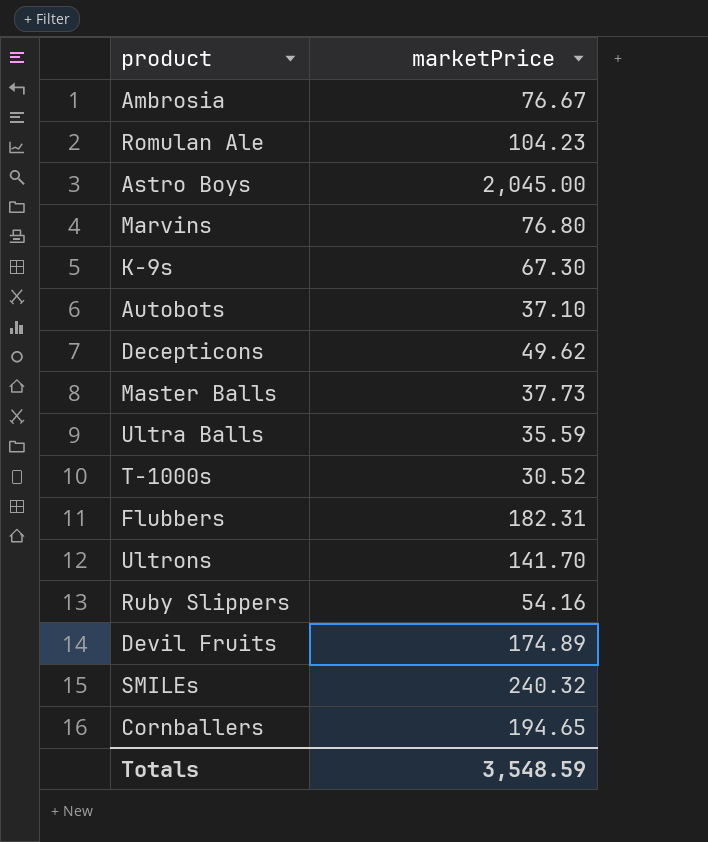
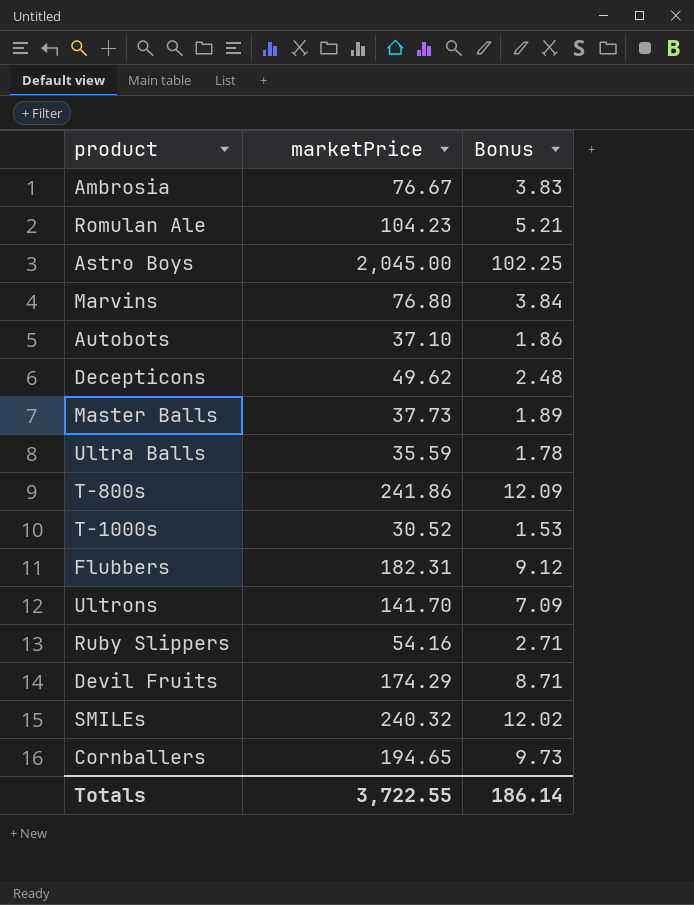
column Bonus | formula: none -> [marketPrice] * 0.05
row K-9s: 67.30 -> none
row T-800s: none -> 241.86 | 12.09
Devil Fruits | marketPrice: 174.89 -> 174.29
Totals | marketPrice: 3,548.59 -> 3,722.55

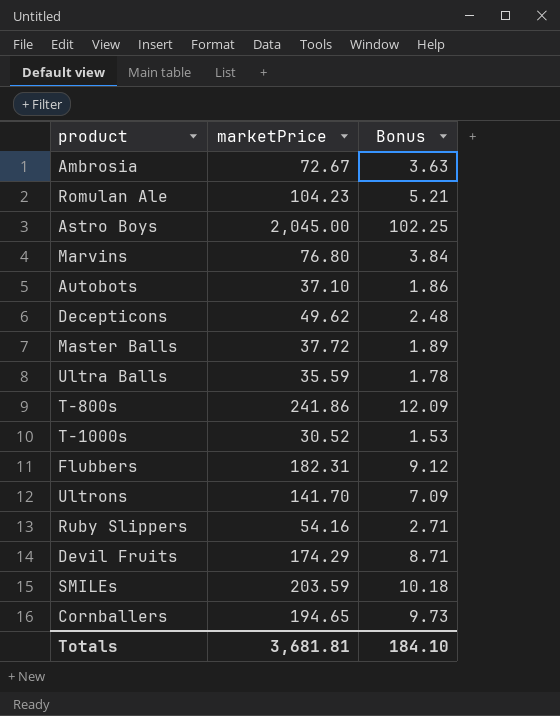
Ambrosia | marketPrice: 76.67 -> 72.67
Ambrosia | Bonus: 3.83 -> 3.63
Master Balls | marketPrice: 37.73 -> 37.72
SMILEs | marketPrice: 240.32 -> 203.59
SMILEs | Bonus: 12.02 -> 10.18
Totals | marketPrice: 3,722.55 -> 3,681.81
Totals | Bonus: 186.14 -> 184.10

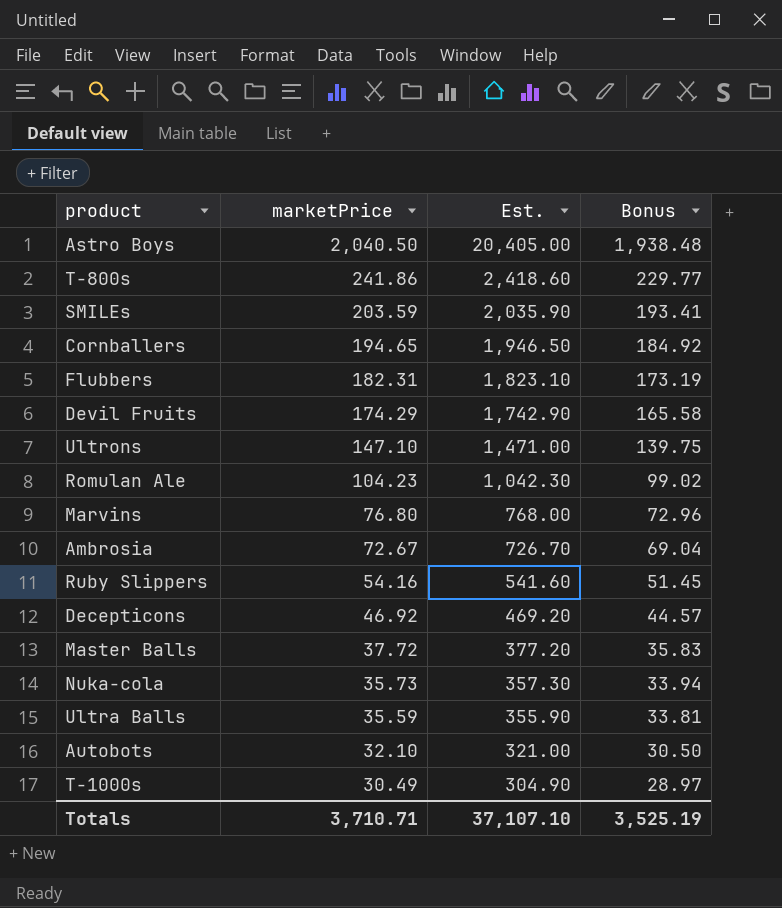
row order: none -> marketPrice descending
column Est. | formula: none -> [marketPrice] * 10
column Bonus | formula: [marketPrice] * 0.05 -> [marketPrice] * 0.95
Astro Boys | marketPrice: 2,045.00 -> 2,040.50
Ultrons | marketPrice: 141.70 -> 147.10
Decepticons | marketPrice: 49.62 -> 46.92
row Nuka-cola: none -> 35.73 | 357.30 | 33.94
Autobots | marketPrice: 37.10 -> 32.10
T-1000s | marketPrice: 30.52 -> 30.49
Totals | marketPrice: 3,681.81 -> 3,710.71
Totals | Bonus: 184.10 -> 3,525.19

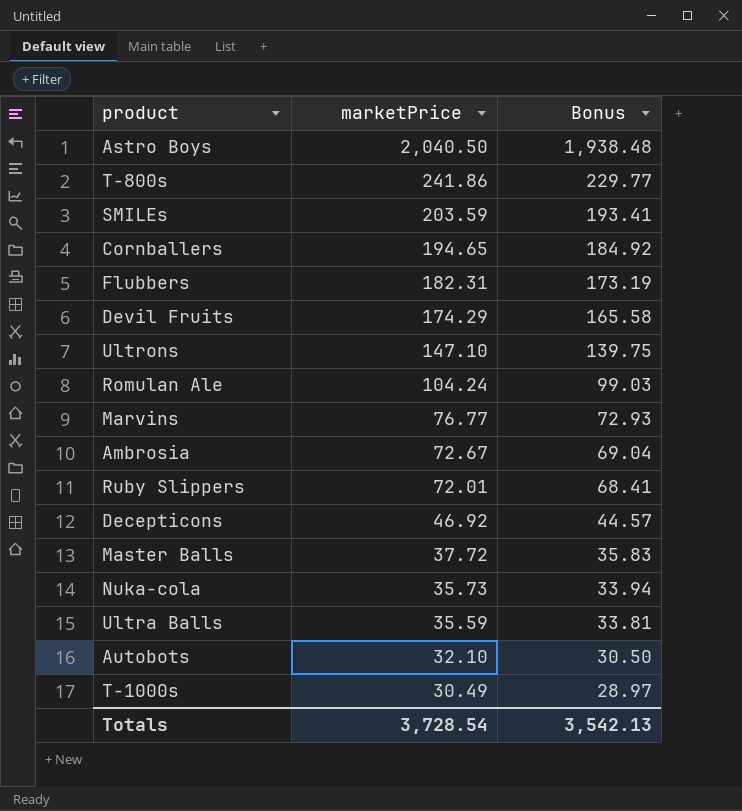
column Est. | formula: [marketPrice] * 10 -> none
Romulan Ale | marketPrice: 104.23 -> 104.24
Romulan Ale | Bonus: 99.02 -> 99.03
Marvins | marketPrice: 76.80 -> 76.77
Marvins | Bonus: 72.96 -> 72.93
Ruby Slippers | marketPrice: 54.16 -> 72.01
Ruby Slippers | Bonus: 51.45 -> 68.41
Totals | marketPrice: 3,710.71 -> 3,728.54
Totals | Bonus: 3,525.19 -> 3,542.13

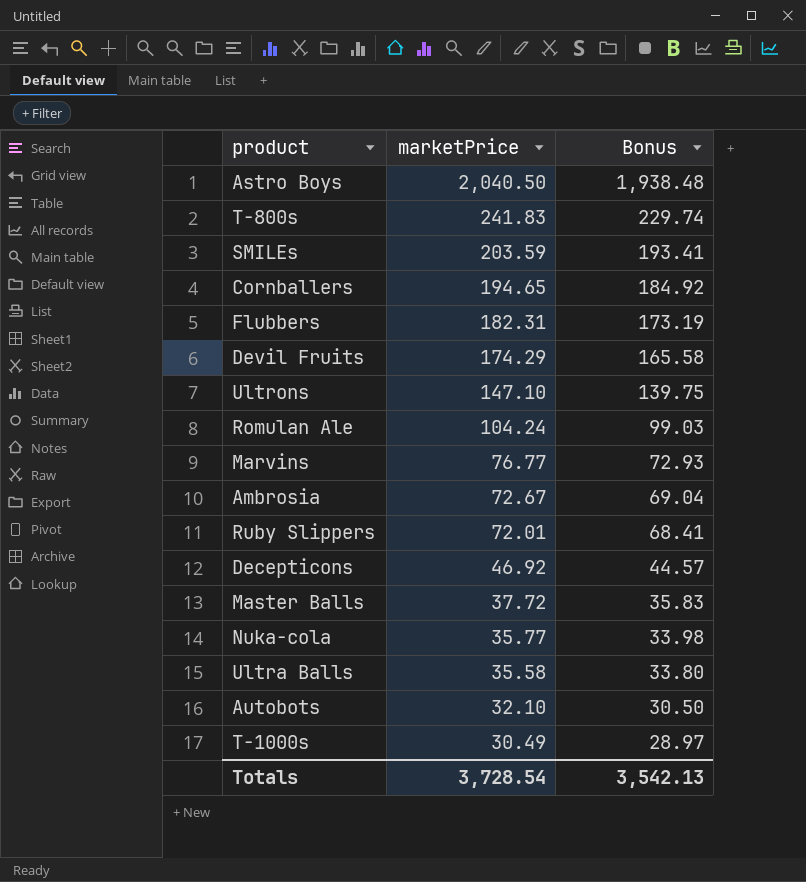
T-800s | marketPrice: 241.86 -> 241.83
T-800s | Bonus: 229.77 -> 229.74
Nuka-cola | marketPrice: 35.73 -> 35.77
Nuka-cola | Bonus: 33.94 -> 33.98
Ultra Balls | marketPrice: 35.59 -> 35.58
Ultra Balls | Bonus: 33.81 -> 33.80

